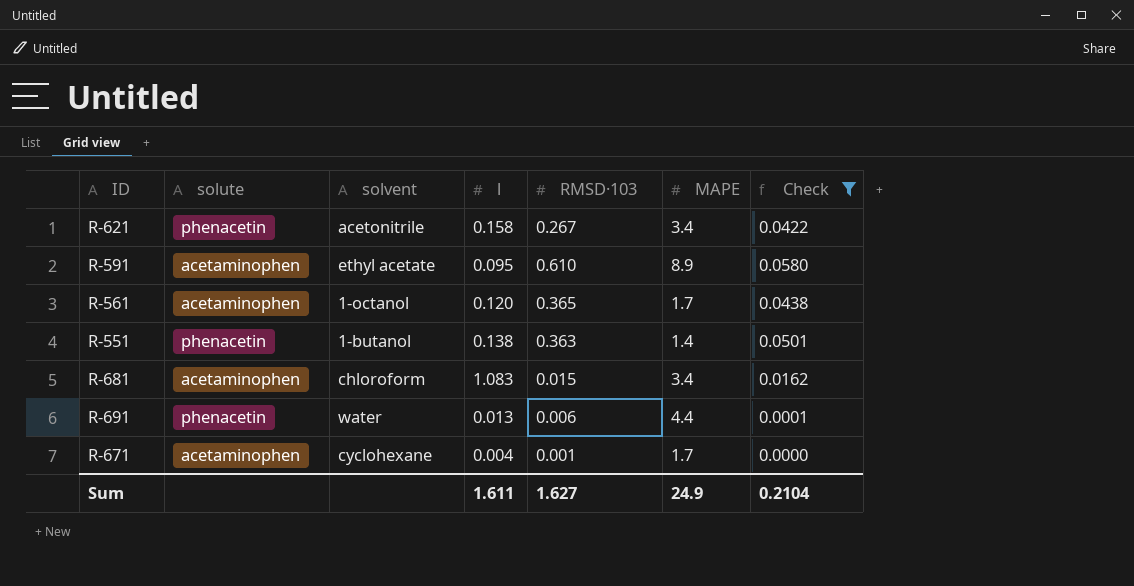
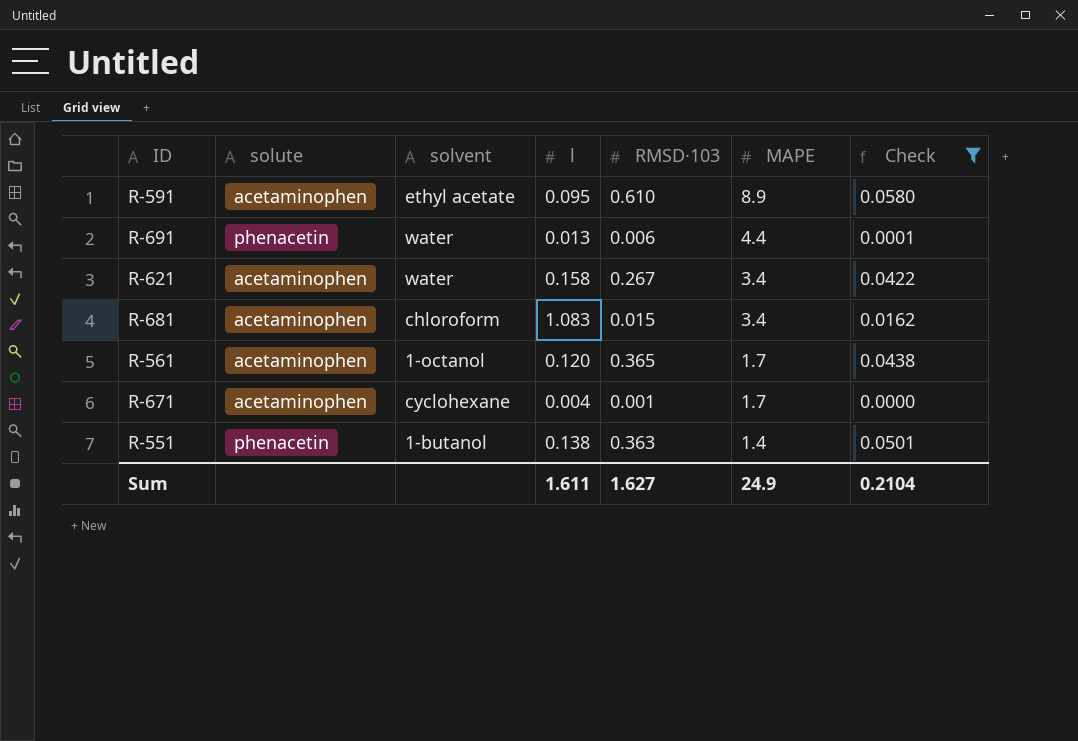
row order: none -> MAPE descending
R-621 | solute: phenacetin -> acetaminophen
R-621 | solvent: acetonitrile -> water

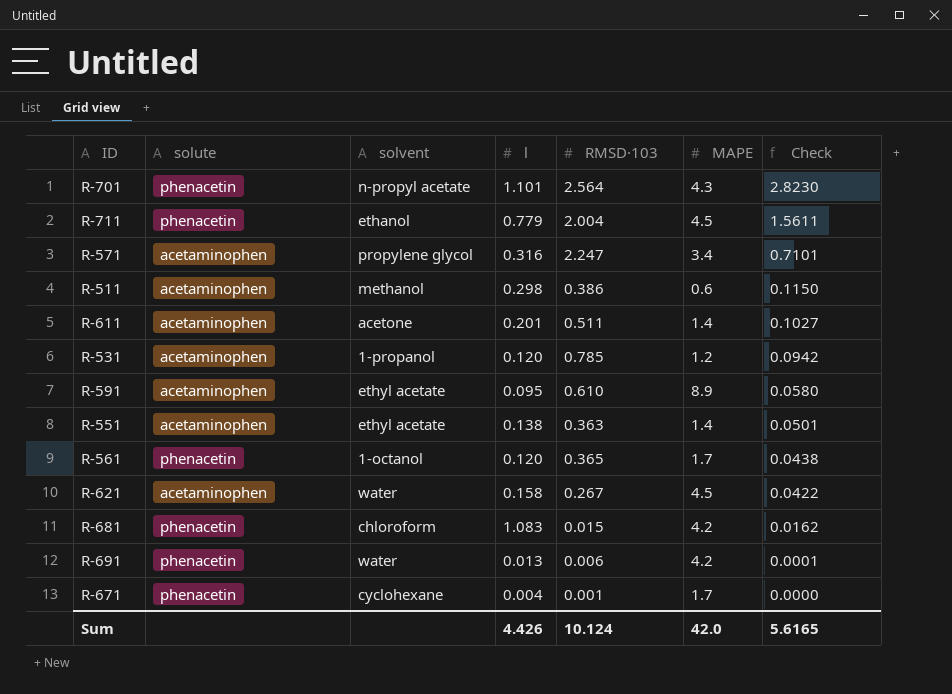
filter: Check <= 0.0580 -> none
row order: MAPE descending -> Check descending
R-551 | solute: phenacetin -> acetaminophen
R-551 | solvent: 1-butanol -> ethyl acetate
R-561 | solute: acetaminophen -> phenacetin
R-621 | MAPE: 3.4 -> 4.5
R-681 | solute: acetaminophen -> phenacetin
R-681 | MAPE: 3.4 -> 4.2
R-691 | MAPE: 4.4 -> 4.2
R-671 | solute: acetaminophen -> phenacetin
Sum | l: 1.611 -> 4.426
Sum | RMSD·103: 1.627 -> 10.124
Sum | MAPE: 24.9 -> 42.0
Sum | Check: 0.2104 -> 5.6165

